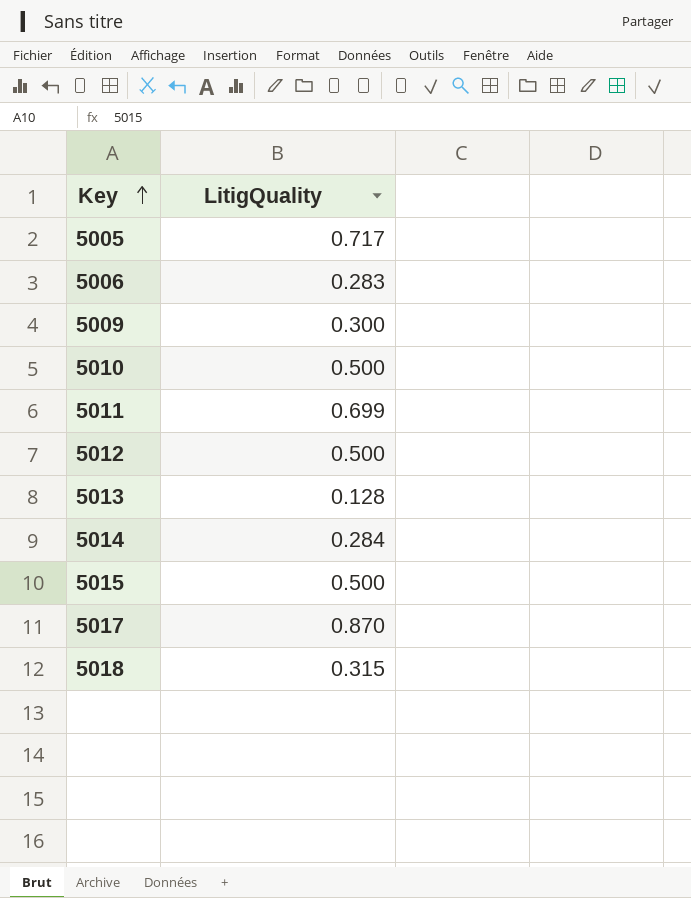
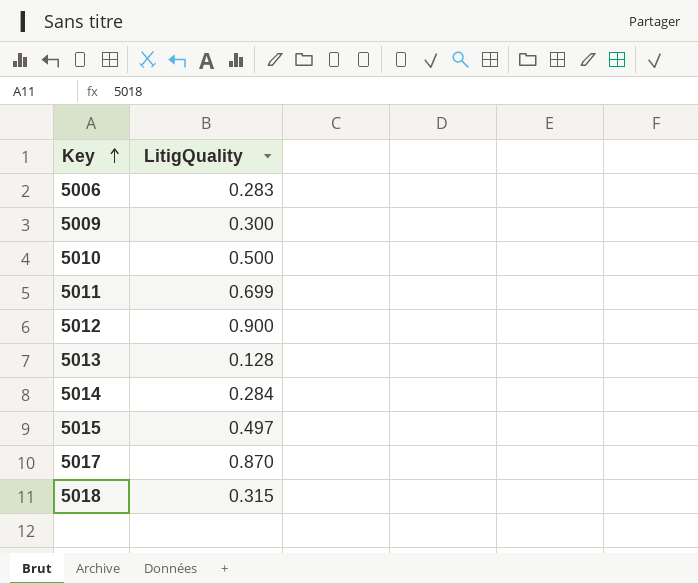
row 5005: 0.717 -> none
5012 | LitigQuality: 0.500 -> 0.900
5015 | LitigQuality: 0.500 -> 0.497

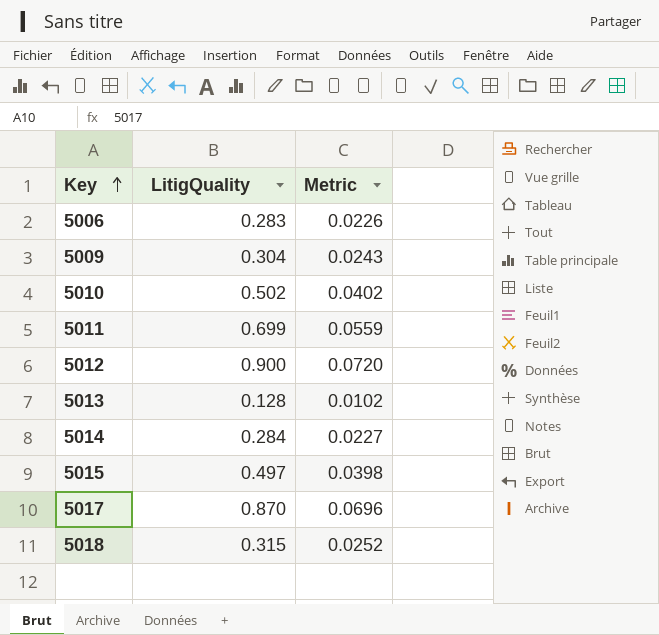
column Metric | formula: none -> [LitigQuality] * 0.08
5009 | LitigQuality: 0.300 -> 0.304
5010 | LitigQuality: 0.500 -> 0.502

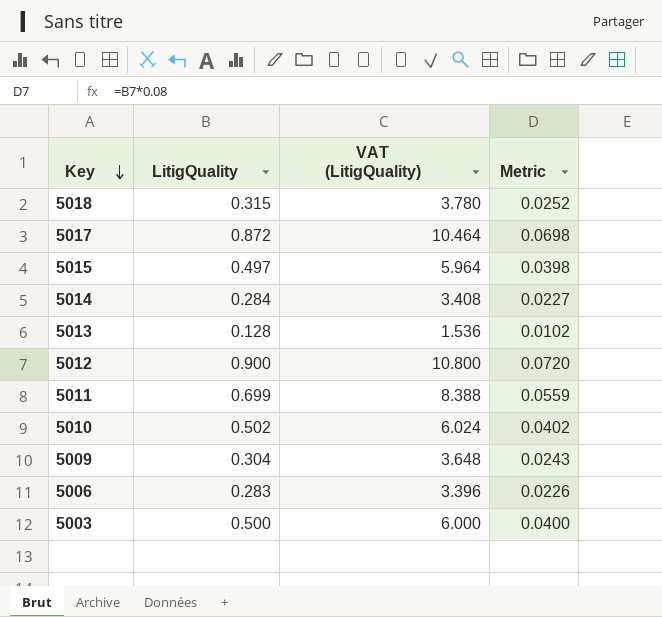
row order: Key ascending -> Key descending
column VAT (LitigQuality) | formula: none -> [LitigQuality] * 12
5017 | LitigQuality: 0.870 -> 0.872
5017 | Metric: 0.0696 -> 0.0698
row 5003: none -> 0.500 | 6.000 | 0.0400

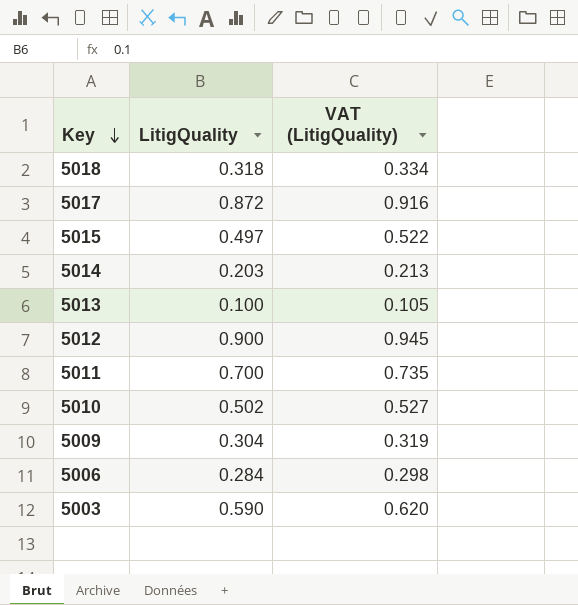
column Metric | formula: [LitigQuality] * 0.08 -> none
column VAT (LitigQuality) | formula: [LitigQuality] * 12 -> [LitigQuality] * 1.05
5018 | LitigQuality: 0.315 -> 0.318
5014 | LitigQuality: 0.284 -> 0.203
5013 | LitigQuality: 0.128 -> 0.100
5011 | LitigQuality: 0.699 -> 0.700
5006 | LitigQuality: 0.283 -> 0.284
5003 | LitigQuality: 0.500 -> 0.590

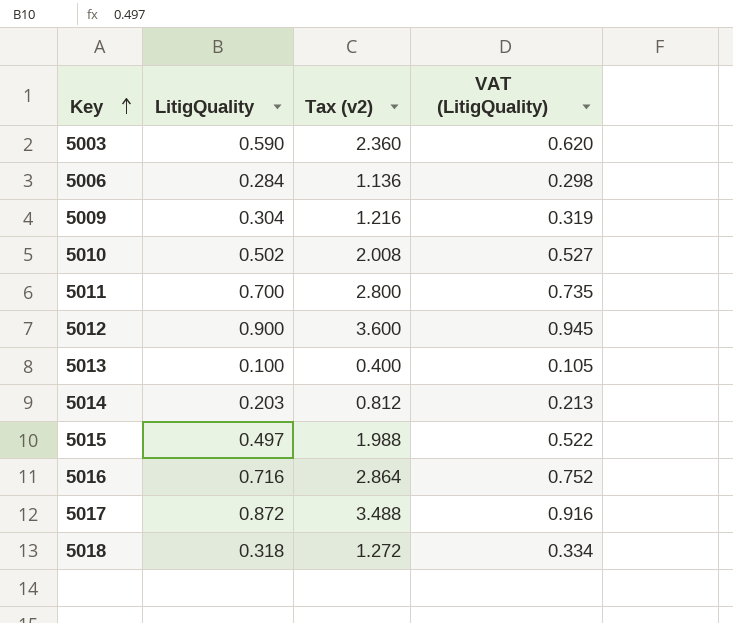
row order: Key descending -> Key ascending
column Tax (v2) | formula: none -> [LitigQuality] * 4
row 5016: none -> 0.716 | 2.864 | 0.752

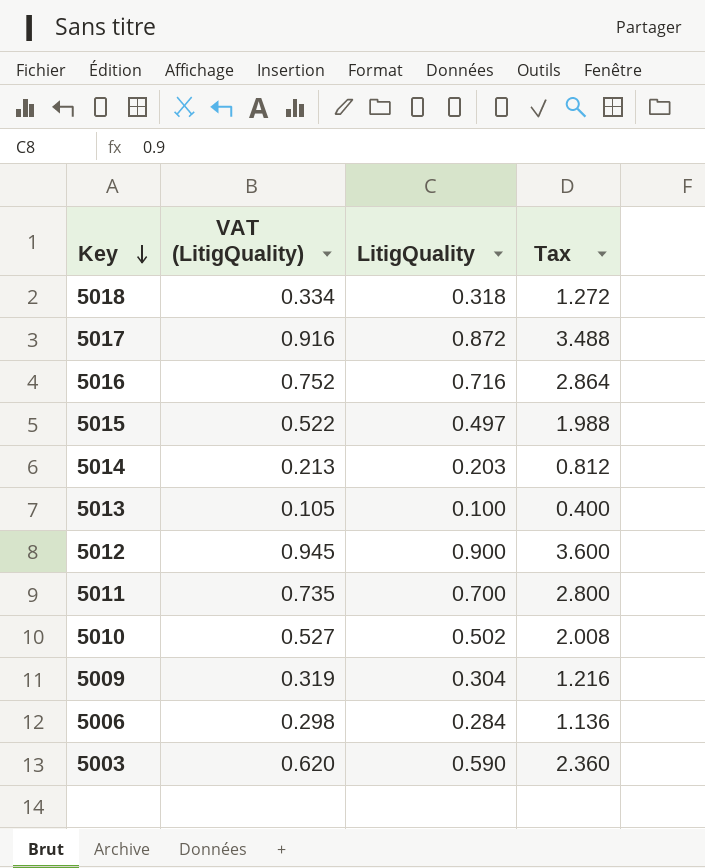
row order: Key ascending -> Key descending
column VAT (LitigQuality) | position: 4 -> 2
column name: Tax (v2) -> Tax

